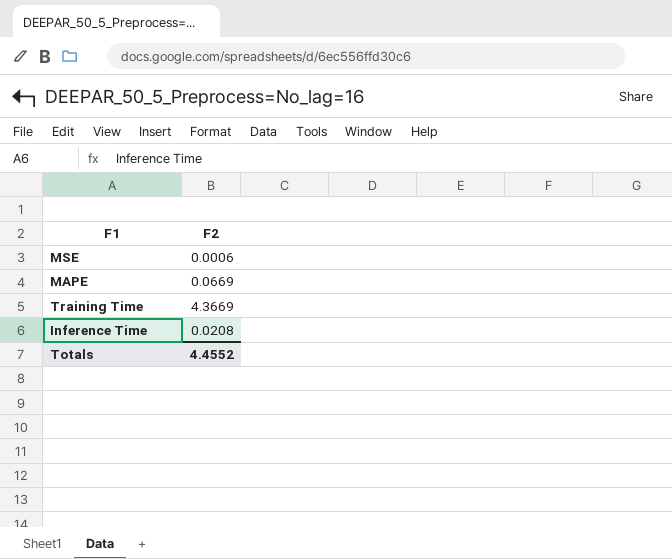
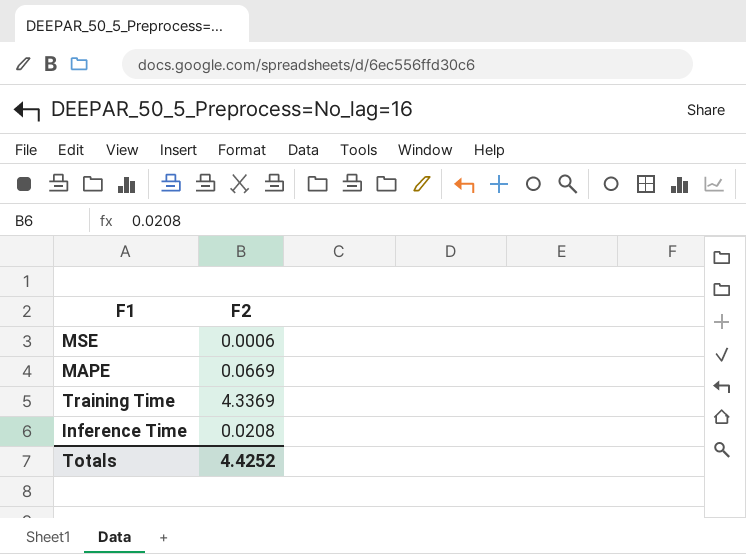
Training Time | F2: 4.3669 -> 4.3369
Totals | F2: 4.4552 -> 4.4252

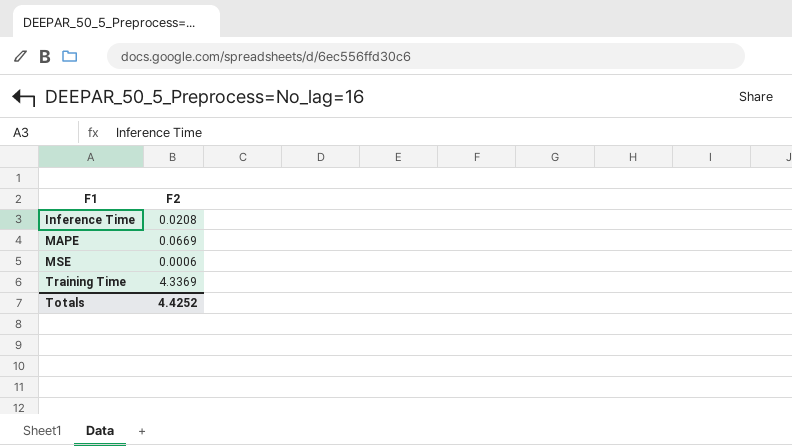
row order: none -> F1 ascending

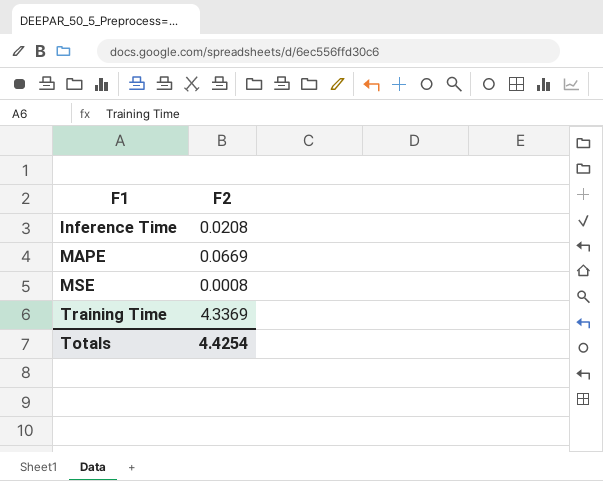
MSE | F2: 0.0006 -> 0.0008
Totals | F2: 4.4252 -> 4.4254

